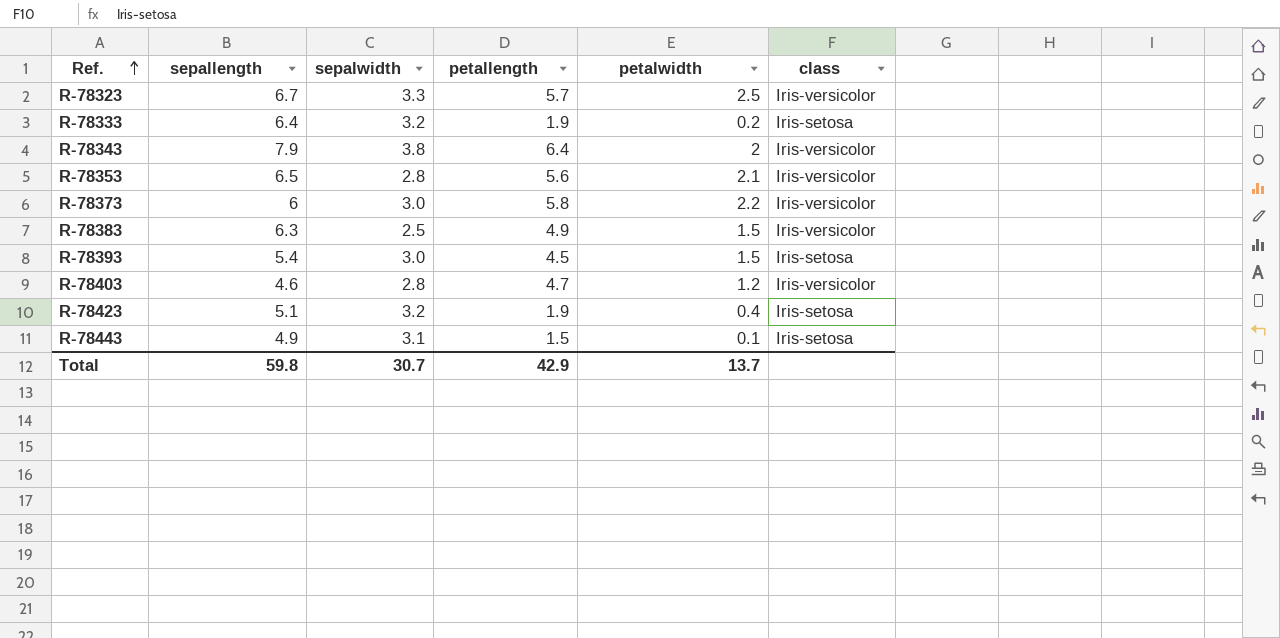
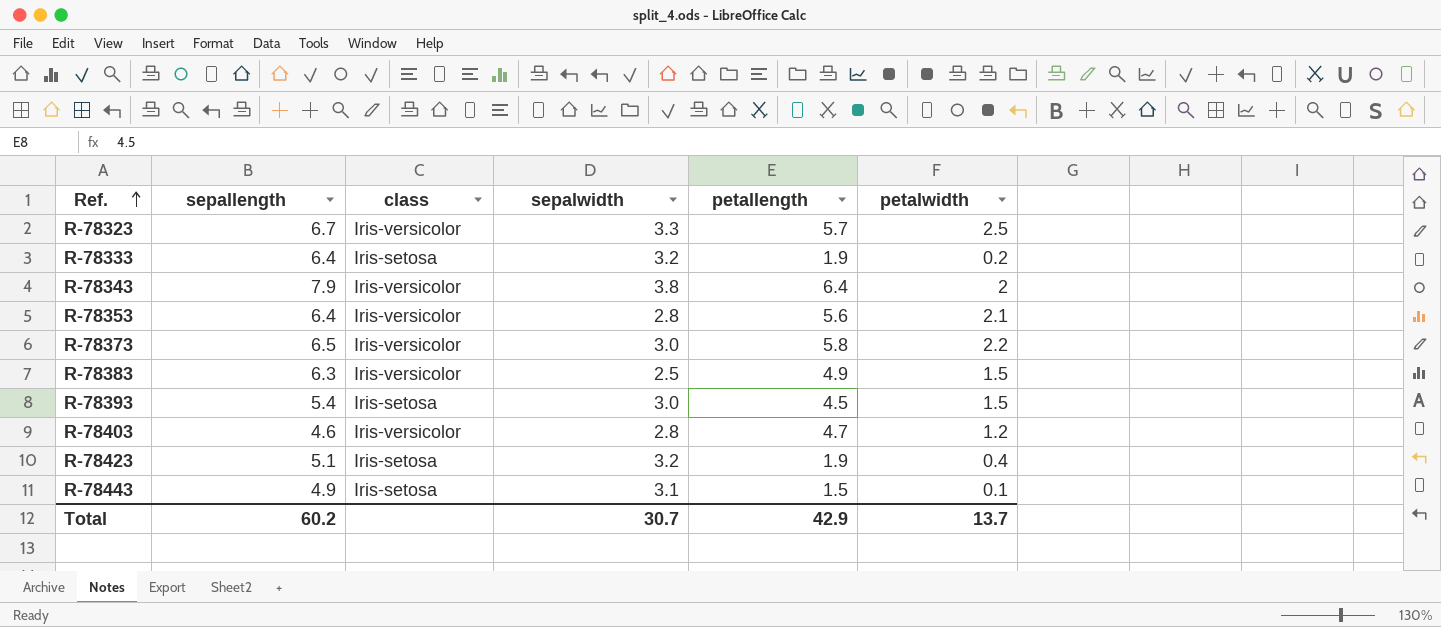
column class | position: 6 -> 3
R-78353 | sepallength: 6.5 -> 6.4
R-78373 | sepallength: 6 -> 6.5
Total | sepallength: 59.8 -> 60.2

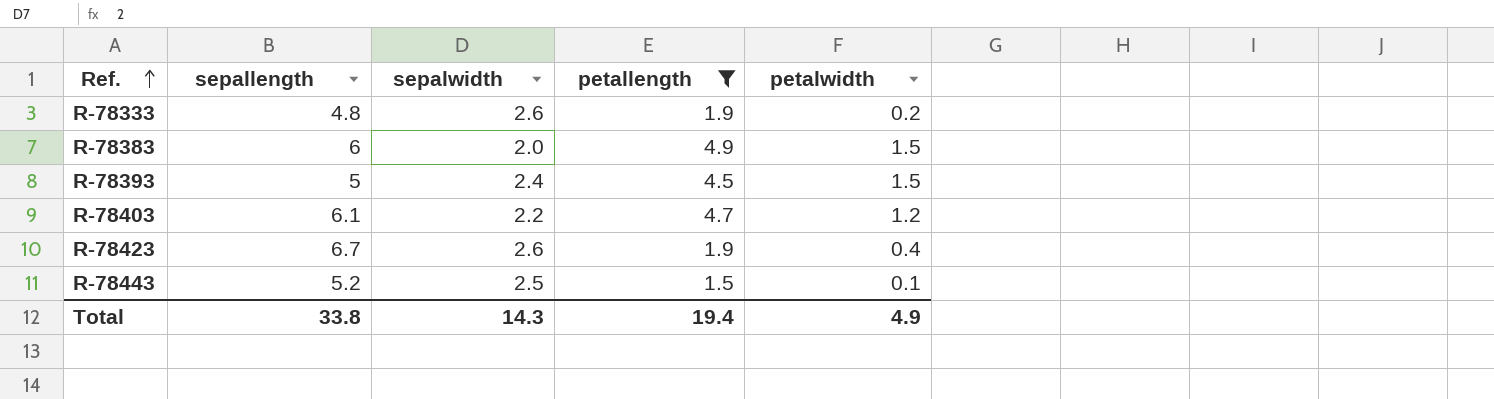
filter: none -> petallength <= 4.9
column class | position: 3 -> none
R-78333 | sepallength: 6.4 -> 4.8
R-78333 | sepalwidth: 3.2 -> 2.6
R-78383 | sepallength: 6.3 -> 6
R-78383 | sepalwidth: 2.5 -> 2.0
R-78393 | sepallength: 5.4 -> 5
R-78393 | sepalwidth: 3.0 -> 2.4
R-78403 | sepallength: 4.6 -> 6.1
R-78403 | sepalwidth: 2.8 -> 2.2
R-78423 | sepallength: 5.1 -> 6.7
R-78423 | sepalwidth: 3.2 -> 2.6
R-78443 | sepallength: 4.9 -> 5.2
R-78443 | sepalwidth: 3.1 -> 2.5
Total | sepallength: 60.2 -> 33.8
Total | sepalwidth: 30.7 -> 14.3
Total | petallength: 42.9 -> 19.4
Total | petalwidth: 13.7 -> 4.9

